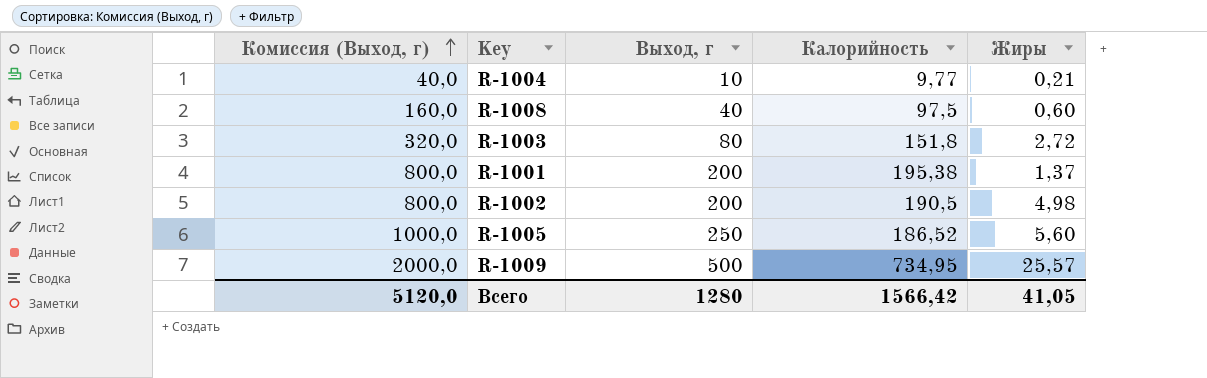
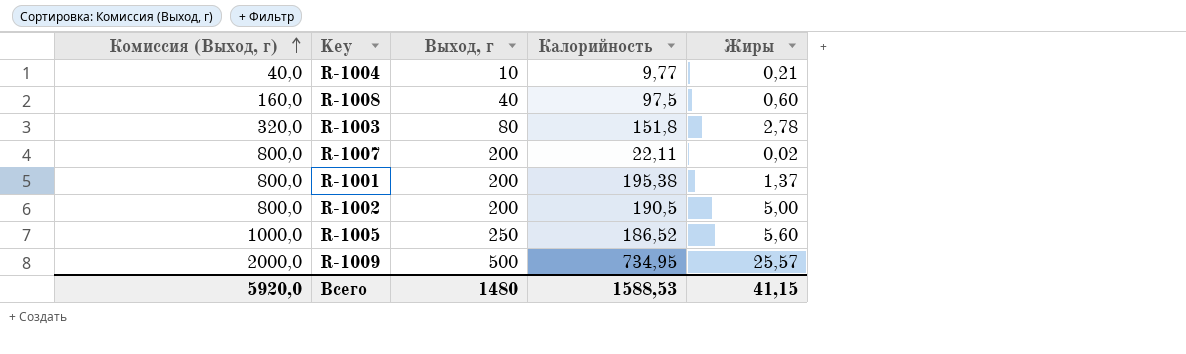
R-1003 | Жиры: 2,72 -> 2,78
row R-1007: none -> 800,0 | 200 | 22,11 | 0,02
R-1002 | Жиры: 4,98 -> 5,00
Всего | Комиссия (Выход, г): 5120,0 -> 5920,0
Всего | Выход, г: 1280 -> 1480
Всего | Калорийность: 1566,42 -> 1588,53
Всего | Жиры: 41,05 -> 41,15

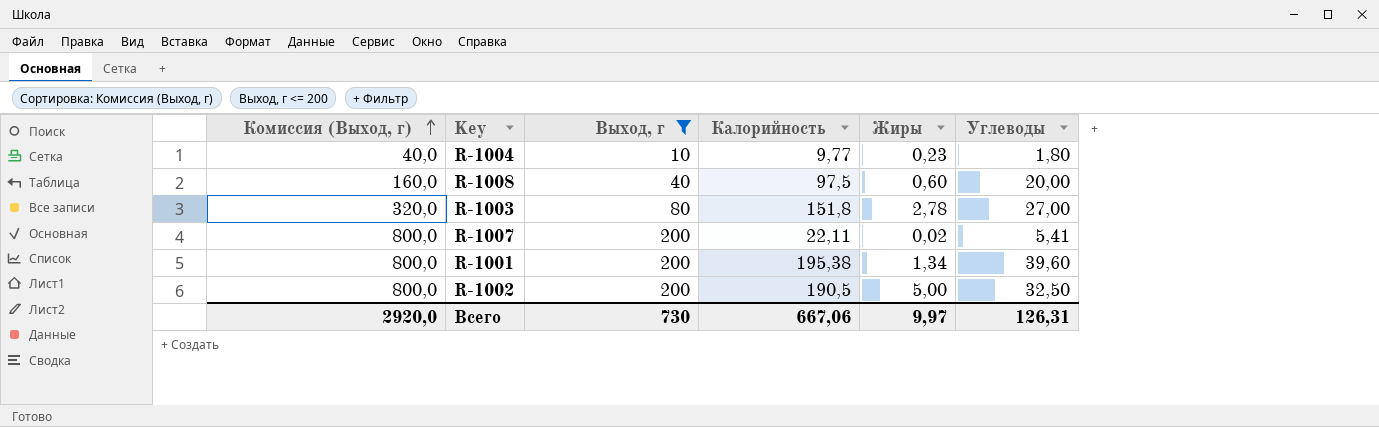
filter: none -> Выход, г <= 200
column Углеводы | position: none -> 6
R-1004 | Жиры: 0,21 -> 0,23
R-1001 | Жиры: 1,37 -> 1,34
Всего | Комиссия (Выход, г): 5920,0 -> 2920,0
Всего | Выход, г: 1480 -> 730
Всего | Калорийность: 1588,53 -> 667,06
Всего | Жиры: 41,15 -> 9,97

